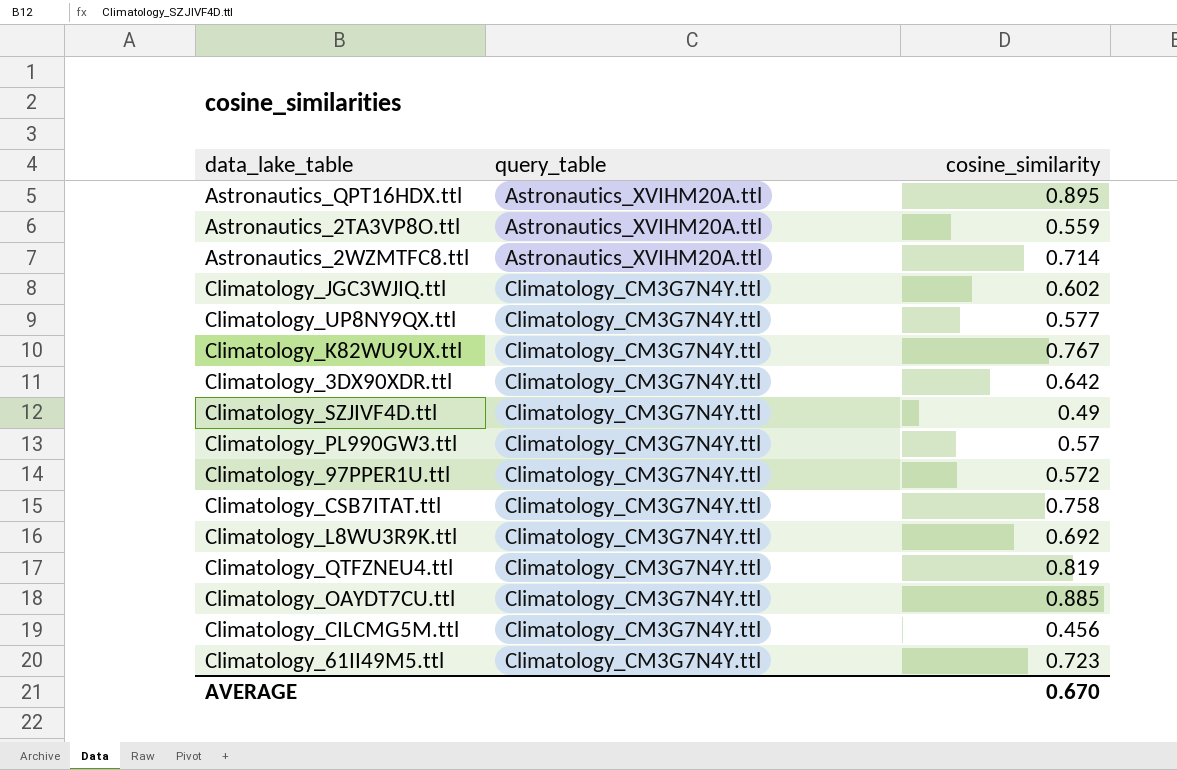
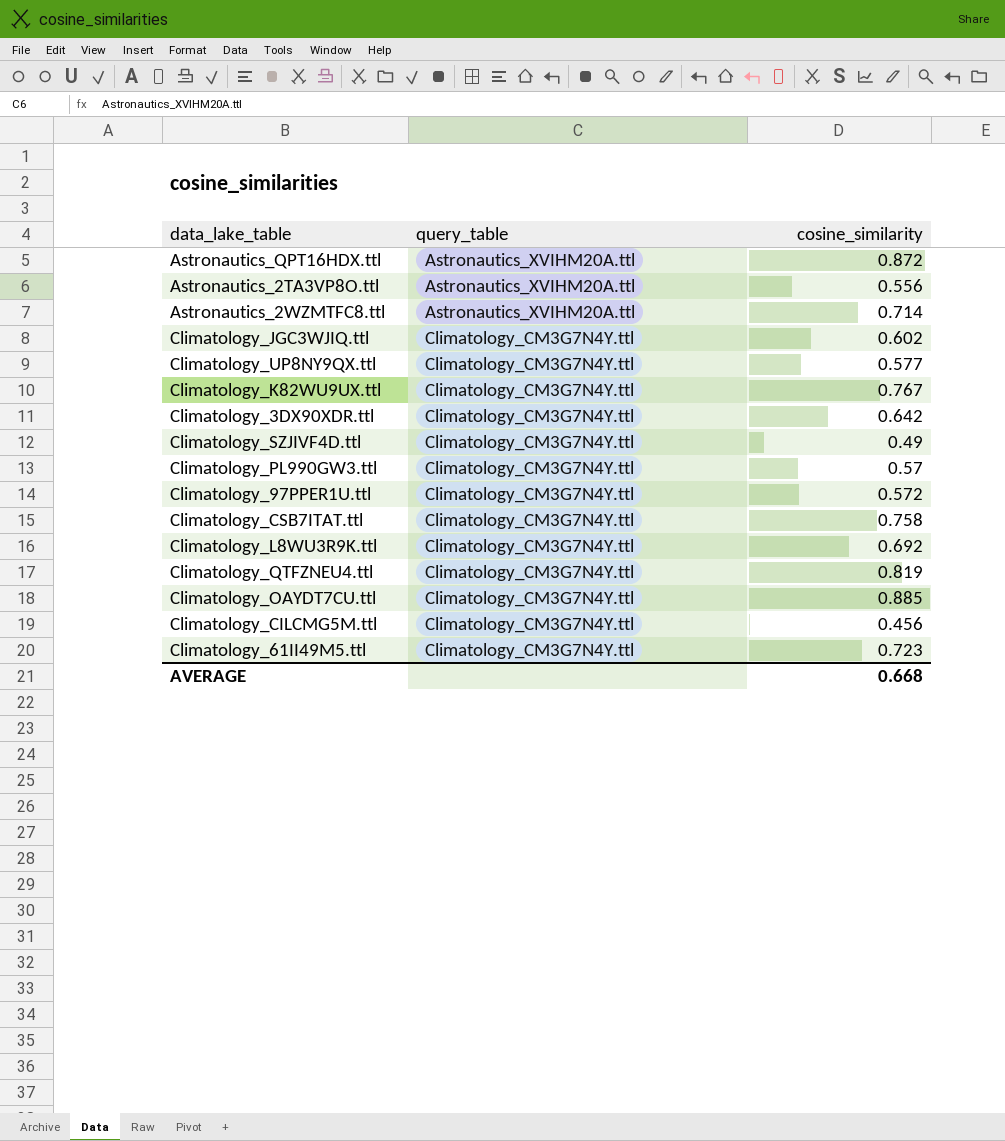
Astronautics_QPT16HDX.ttl | cosine_similarity: 0.895 -> 0.872
Astronautics_2TA3VP8O.ttl | cosine_similarity: 0.559 -> 0.556
AVERAGE | cosine_similarity: 0.670 -> 0.668

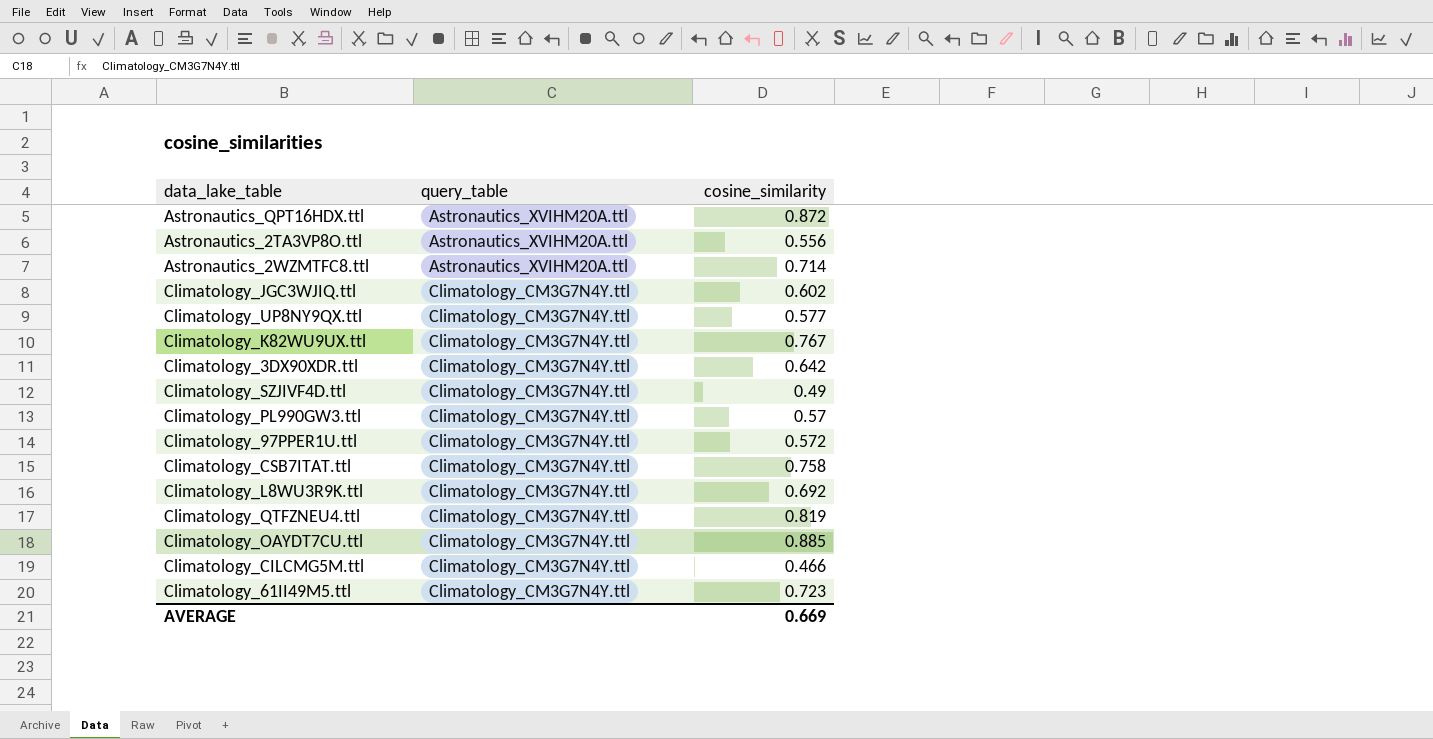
Climatology_CILCMG5M.ttl | cosine_similarity: 0.456 -> 0.466
AVERAGE | cosine_similarity: 0.668 -> 0.669

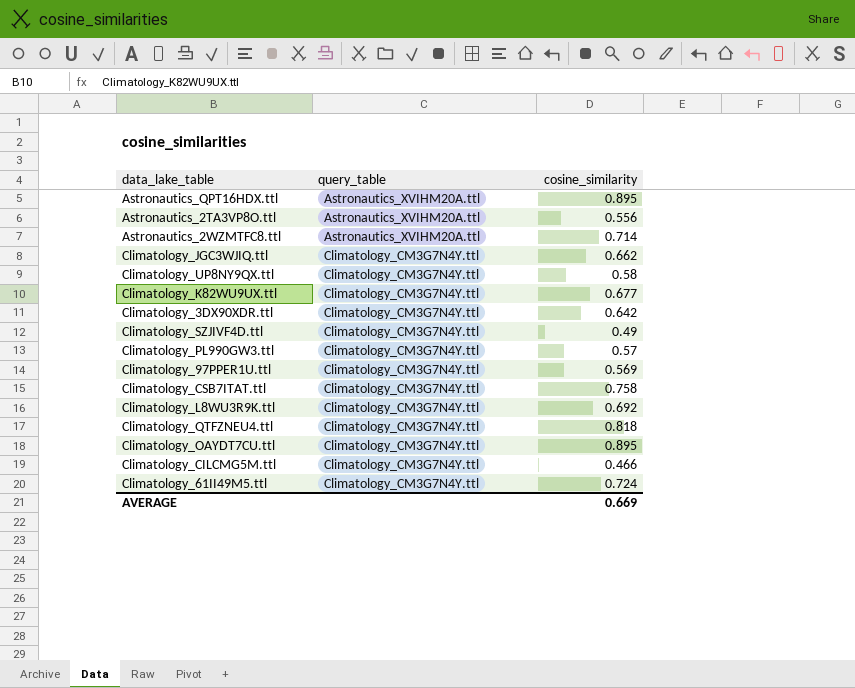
Astronautics_QPT16HDX.ttl | cosine_similarity: 0.872 -> 0.895
Climatology_JGC3WJIQ.ttl | cosine_similarity: 0.602 -> 0.662
Climatology_UP8NY9QX.ttl | cosine_similarity: 0.577 -> 0.58
Climatology_K82WU9UX.ttl | cosine_similarity: 0.767 -> 0.677
Climatology_97PPER1U.ttl | cosine_similarity: 0.572 -> 0.569
Climatology_QTFZNEU4.ttl | cosine_similarity: 0.819 -> 0.818
Climatology_OAYDT7CU.ttl | cosine_similarity: 0.885 -> 0.895
Climatology_61II49M5.ttl | cosine_similarity: 0.723 -> 0.724

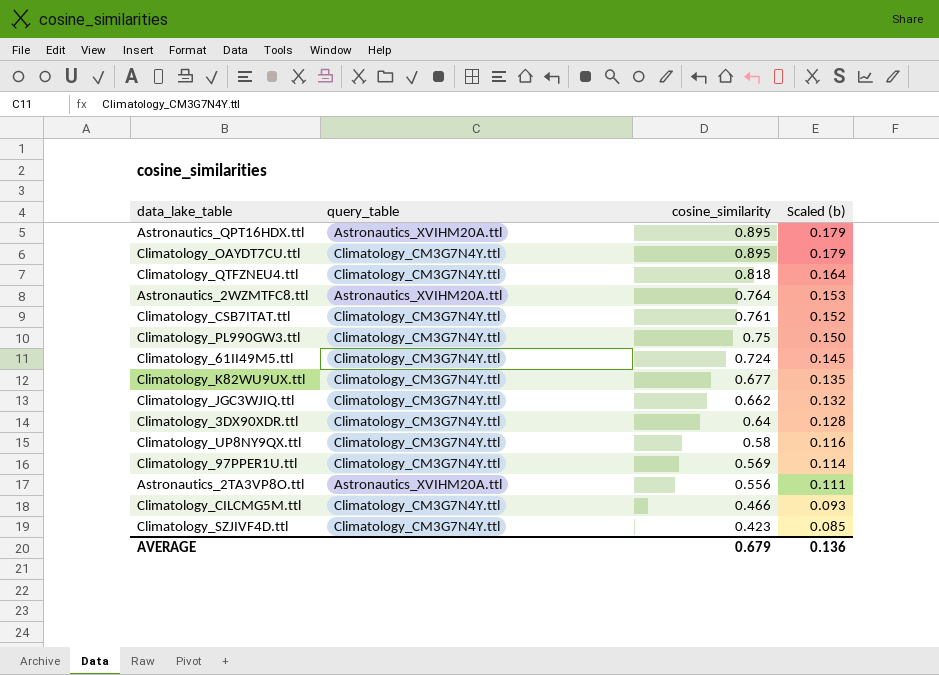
row order: query_table ascending -> cosine_similarity descending
column Scaled (b) | formula: none -> [cosine_similarity] * 0.2
row Climatology_L8WU3R9K.ttl: Climatology_CM3G7N4Y.ttl | 0.692 -> none
Astronautics_2WZMTFC8.ttl | cosine_similarity: 0.714 -> 0.764
Climatology_CSB7ITAT.ttl | cosine_similarity: 0.758 -> 0.761
Climatology_PL990GW3.ttl | cosine_similarity: 0.57 -> 0.75
Climatology_3DX90XDR.ttl | cosine_similarity: 0.642 -> 0.64
Climatology_SZJIVF4D.ttl | cosine_similarity: 0.49 -> 0.423
AVERAGE | cosine_similarity: 0.669 -> 0.679

